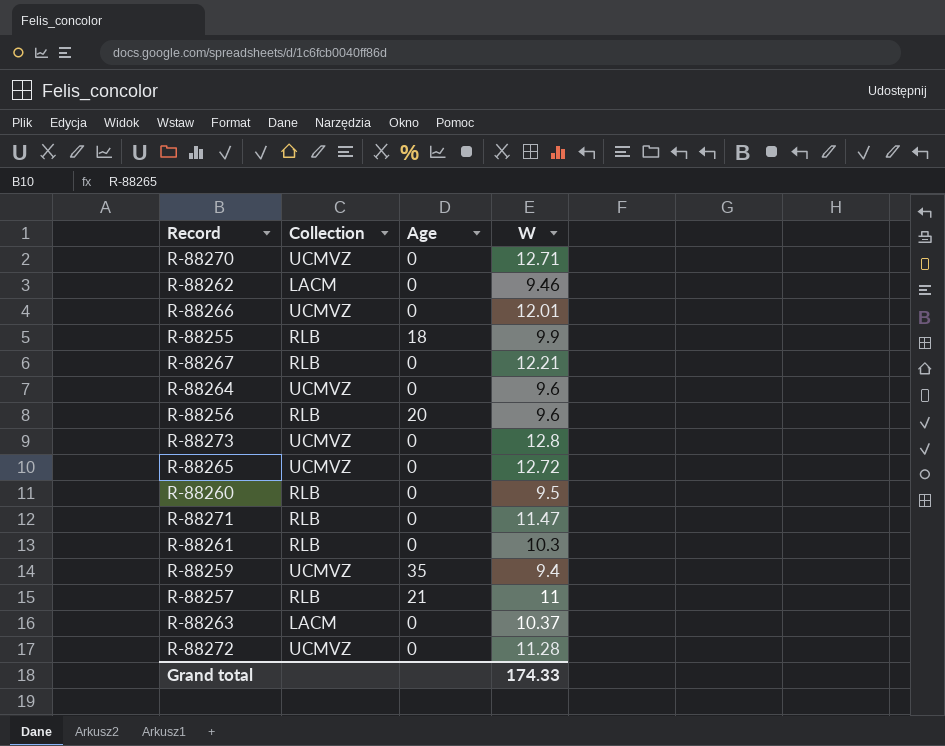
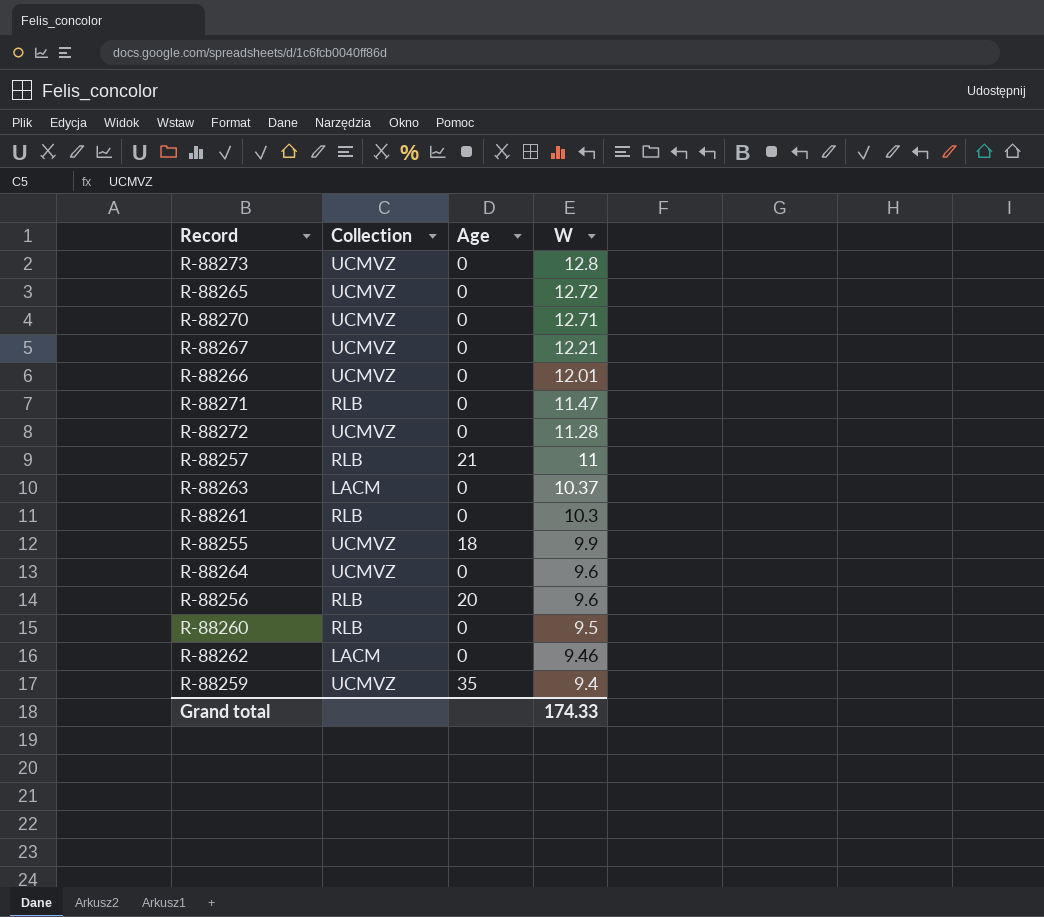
row order: none -> W descending
R-88267 | Collection: RLB -> UCMVZ
R-88255 | Collection: RLB -> UCMVZ

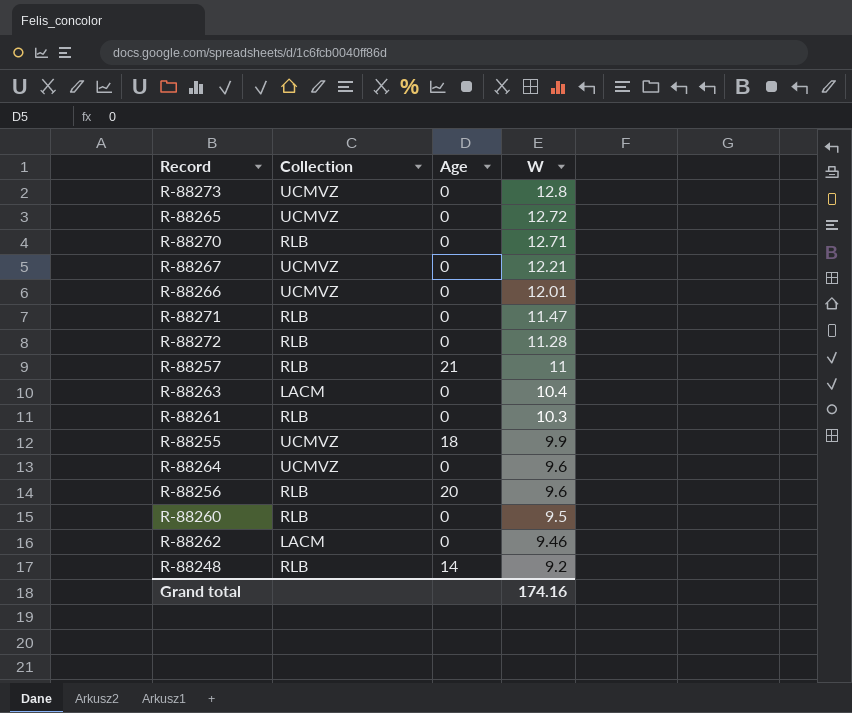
row R-88259: UCMVZ | 35 | 9.4 -> none
R-88270 | Collection: UCMVZ -> RLB
R-88272 | Collection: UCMVZ -> RLB
R-88263 | W: 10.37 -> 10.4
row R-88248: none -> RLB | 14 | 9.2
Grand total | W: 174.33 -> 174.16

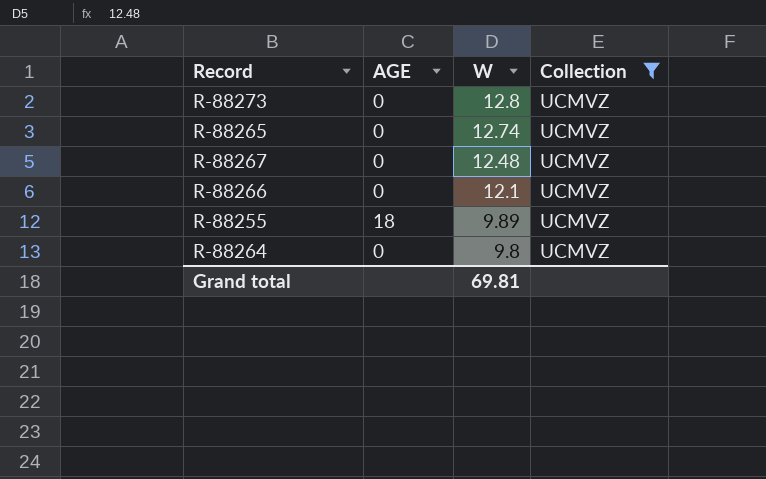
filter: none -> Collection = UCMVZ
column name: Age -> AGE
column Collection | position: 2 -> 4
R-88265 | W: 12.72 -> 12.74
R-88267 | W: 12.21 -> 12.48
R-88266 | W: 12.01 -> 12.1
R-88255 | W: 9.9 -> 9.89
R-88264 | W: 9.6 -> 9.8
Grand total | W: 174.16 -> 69.81

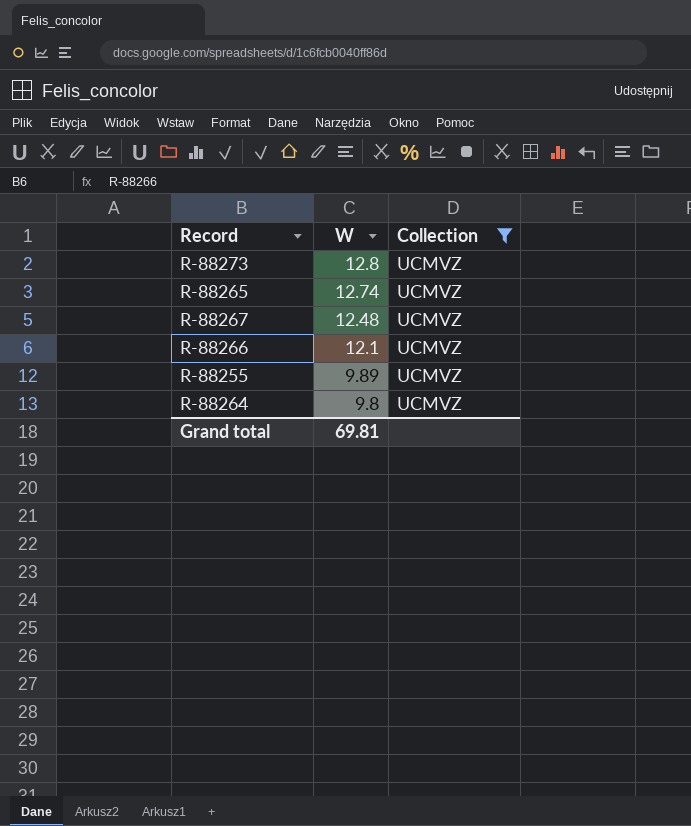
column AGE | position: 2 -> none

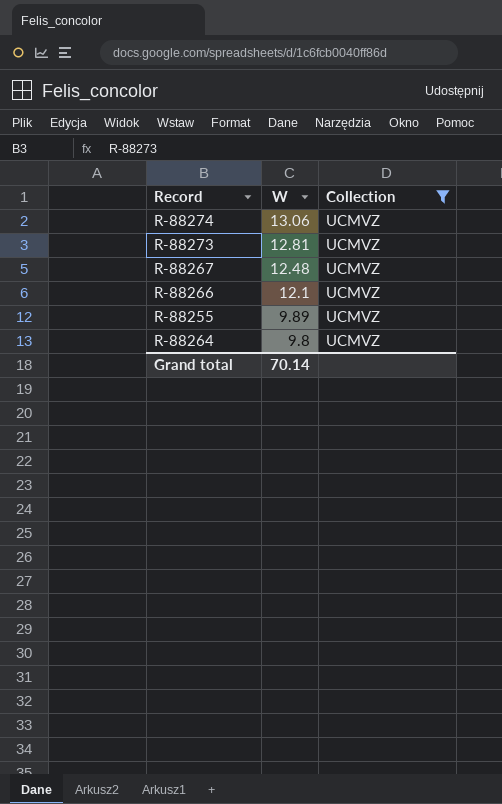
row R-88265: 12.74 | UCMVZ -> none
row R-88274: none -> 13.06 | UCMVZ
R-88273 | W: 12.8 -> 12.81
Grand total | W: 69.81 -> 70.14

